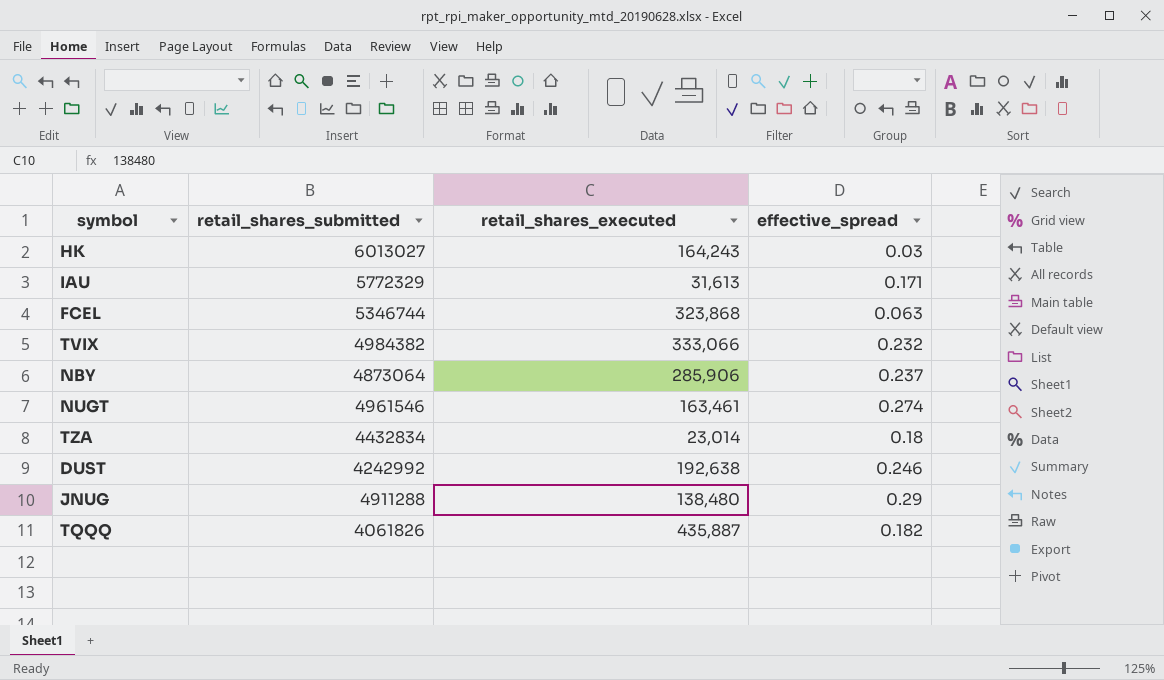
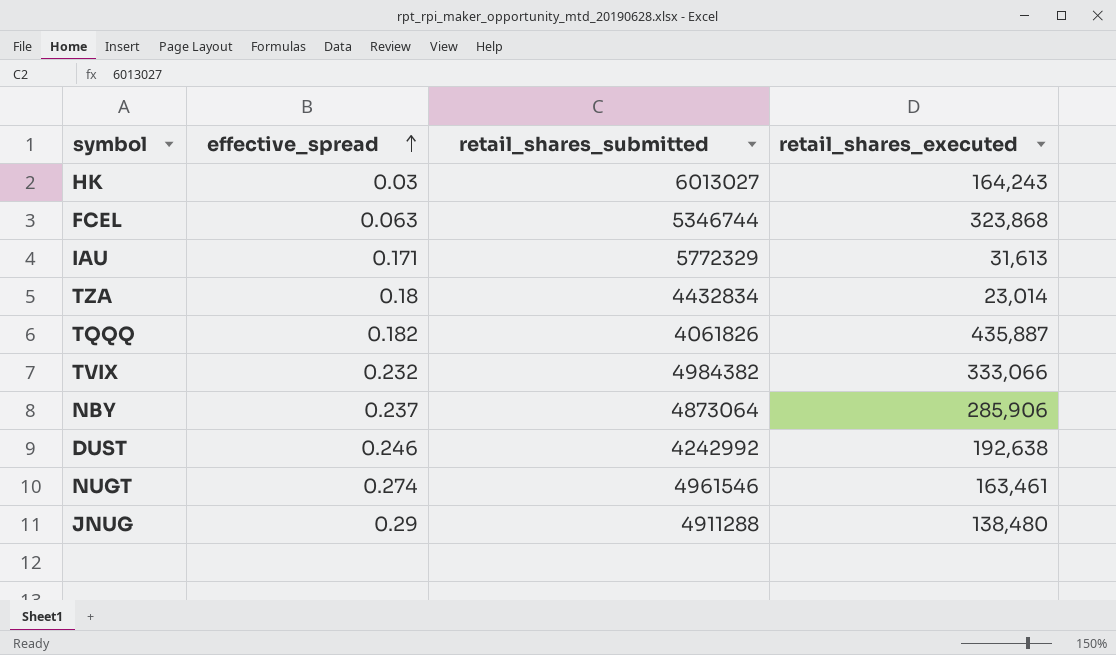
row order: none -> effective_spread ascending
column effective_spread | position: 4 -> 2

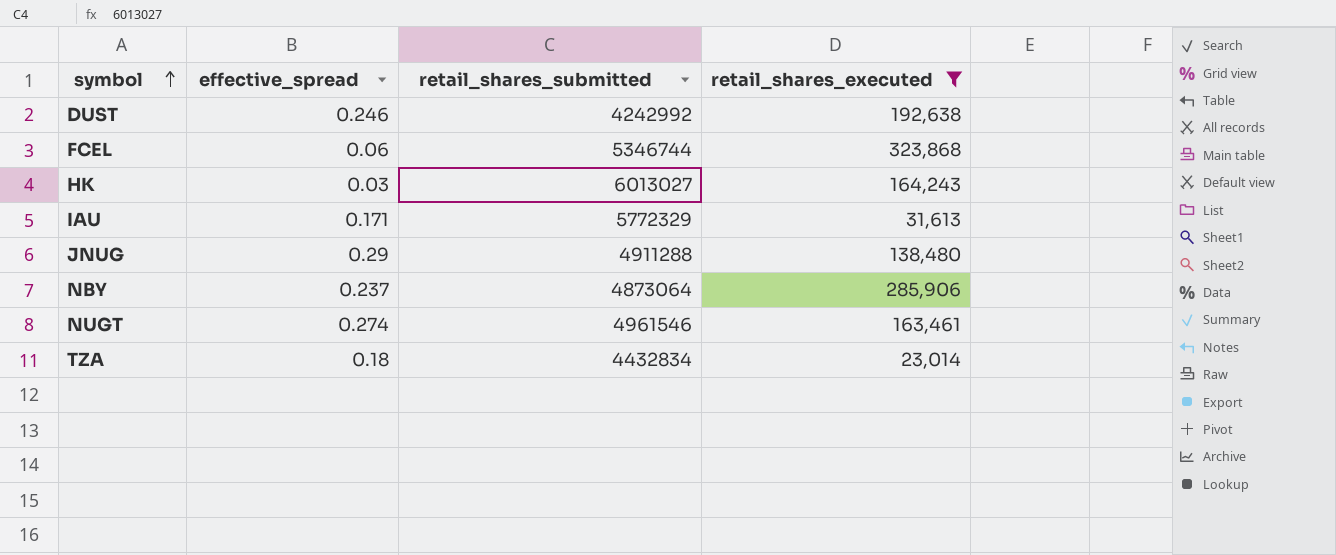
filter: none -> retail_shares_executed <= 323,868
row order: effective_spread ascending -> symbol ascending
FCEL | effective_spread: 0.063 -> 0.06

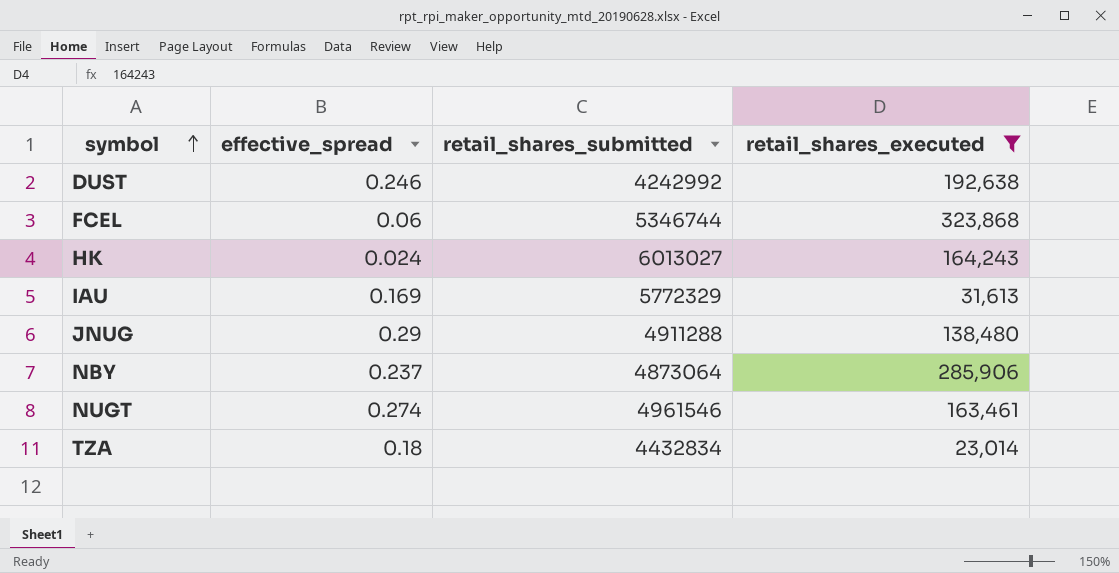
HK | effective_spread: 0.03 -> 0.024
IAU | effective_spread: 0.171 -> 0.169

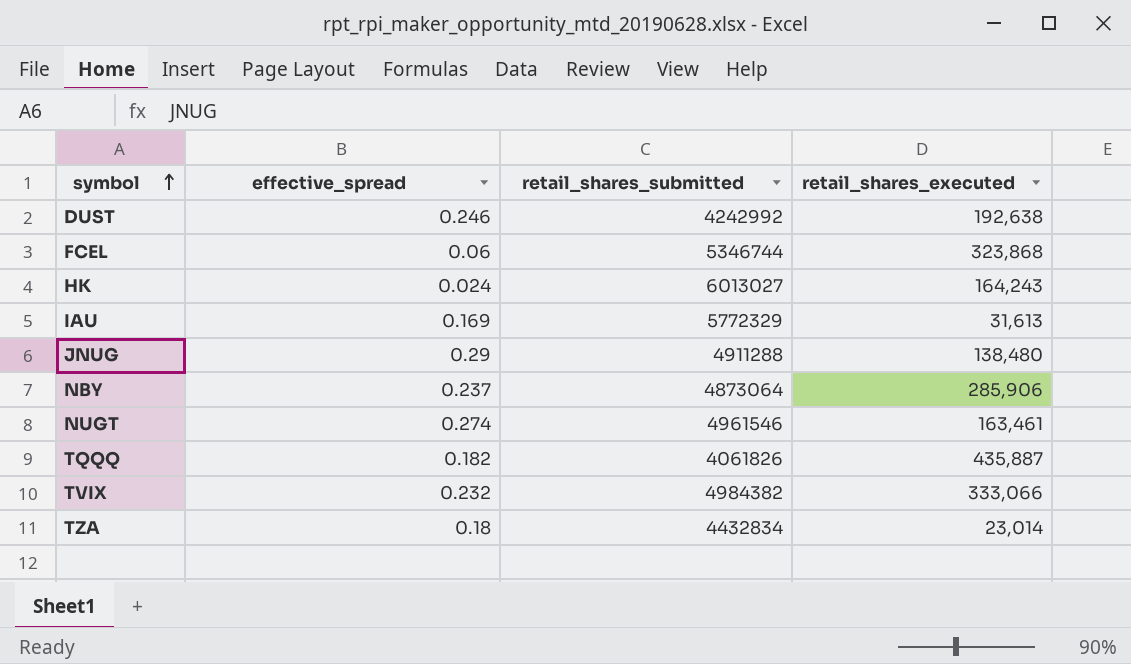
filter: retail_shares_executed <= 323,868 -> none

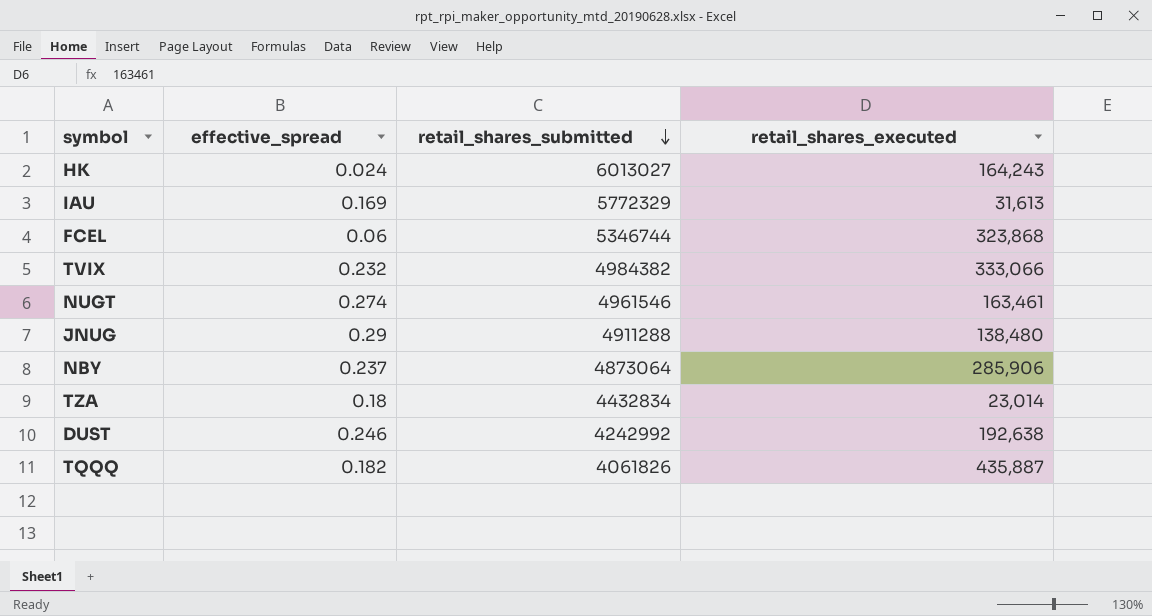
row order: symbol ascending -> retail_shares_submitted descending

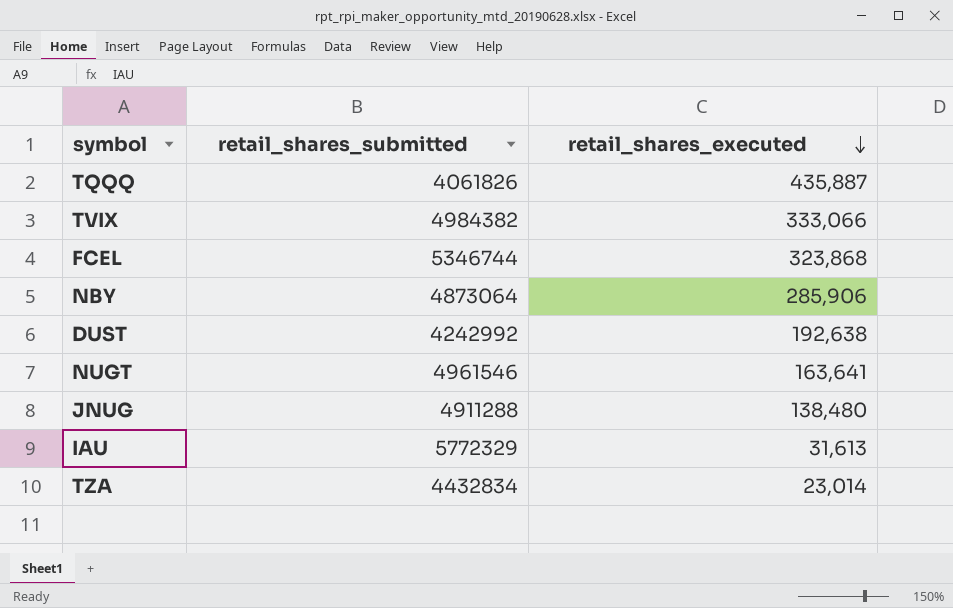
row order: retail_shares_submitted descending -> retail_shares_executed descending
column effective_spread | position: 2 -> none
row HK: 0.024 | 6013027 | 164,243 -> none
NUGT | retail_shares_executed: 163,461 -> 163,641

